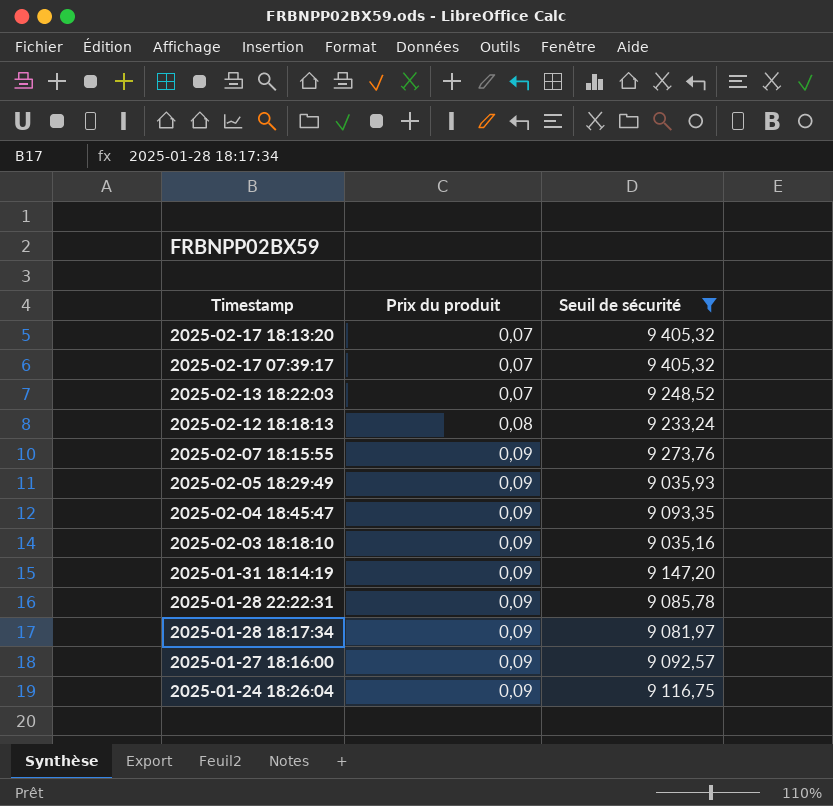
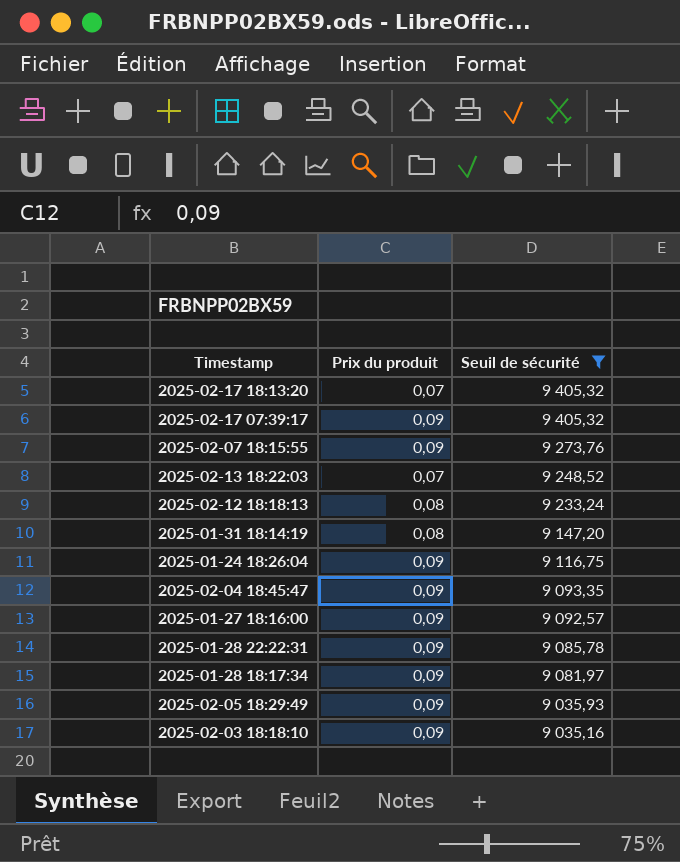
row order: Timestamp descending -> Seuil de sécurité descending
2025-02-17 07:39:17 | Prix du produit: 0,07 -> 0,09
2025-01-31 18:14:19 | Prix du produit: 0,09 -> 0,08

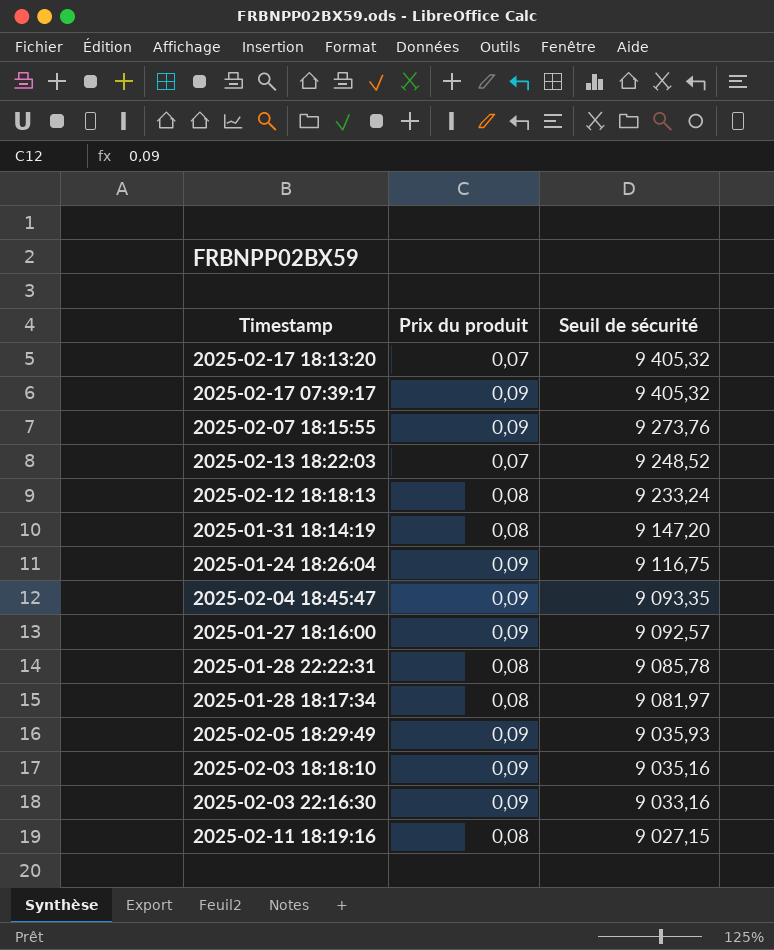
filter: Seuil de sécurité >= 9 035,16 -> none
2025-01-28 22:22:31 | Prix du produit: 0,09 -> 0,08
2025-01-28 18:17:34 | Prix du produit: 0,09 -> 0,08

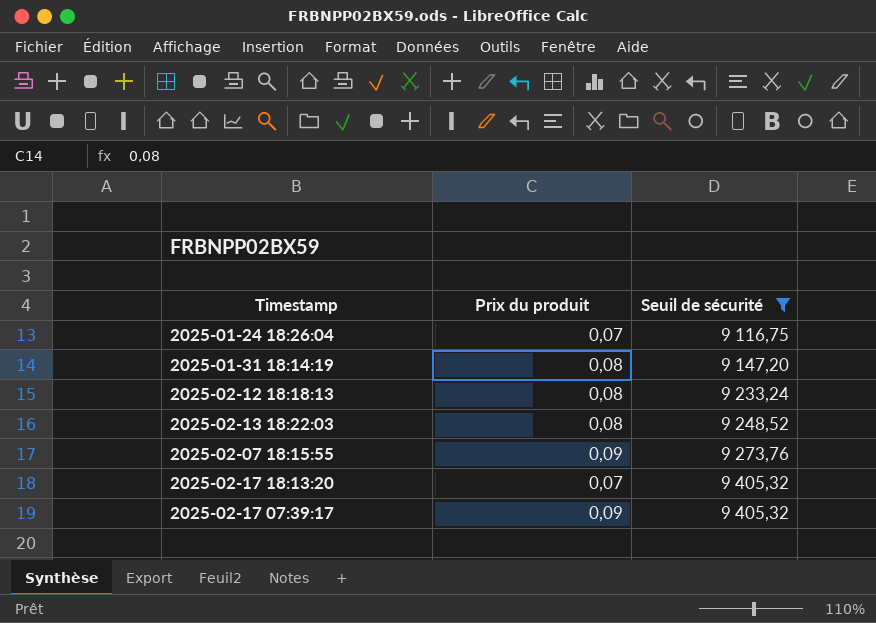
filter: none -> Seuil de sécurité >= 9 116,75
row order: Seuil de sécurité descending -> Seuil de sécurité ascending
2025-01-24 18:26:04 | Prix du produit: 0,09 -> 0,07
2025-02-13 18:22:03 | Prix du produit: 0,07 -> 0,08

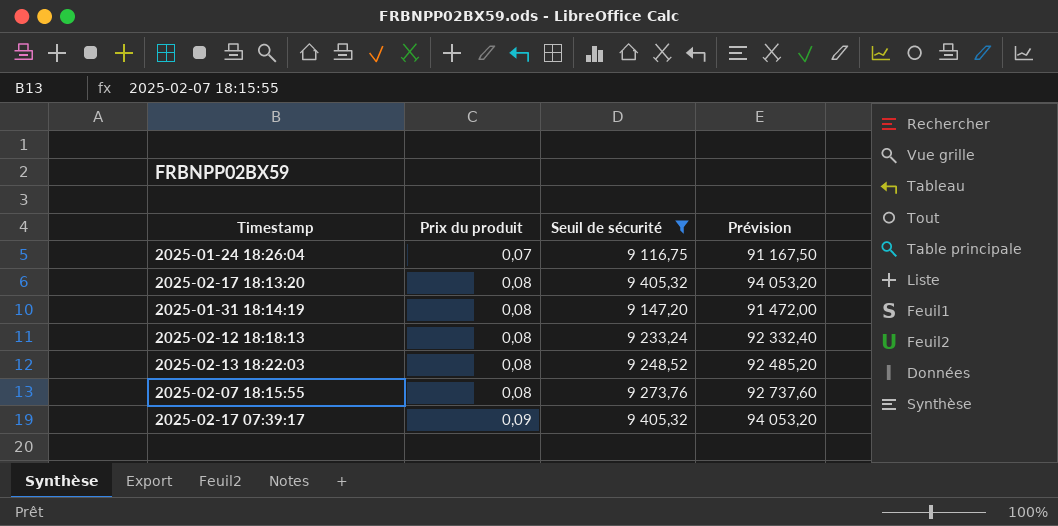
row order: Seuil de sécurité ascending -> Prix du produit ascending
column Prévision | formula: none -> [Seuil de sécurité] * 10
2025-02-17 18:13:20 | Prix du produit: 0,07 -> 0,08
2025-02-07 18:15:55 | Prix du produit: 0,09 -> 0,08

